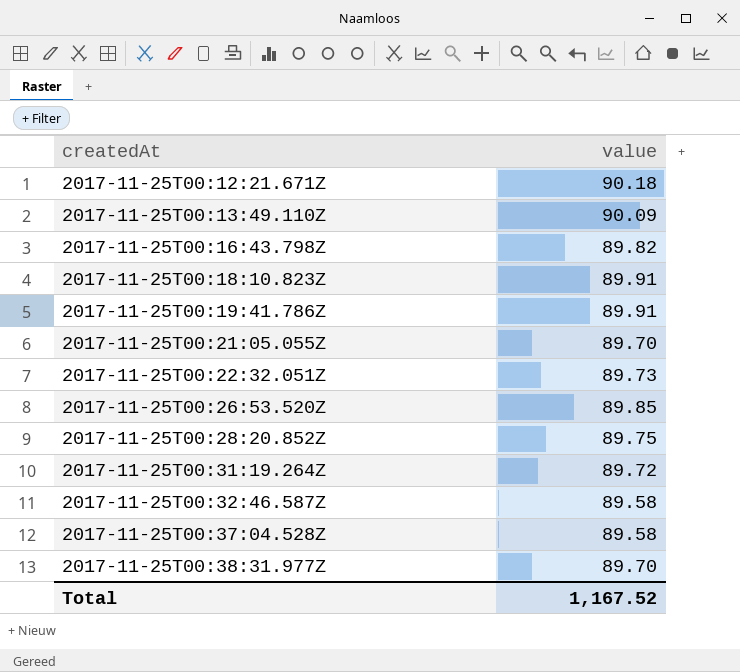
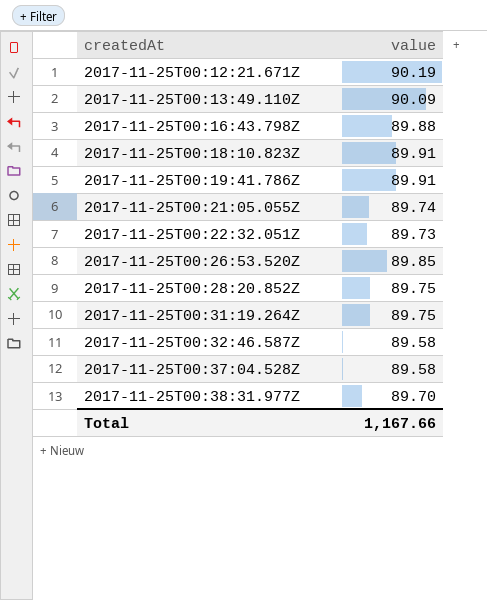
2017-11-25T00:12:21.671Z | value: 90.18 -> 90.19
2017-11-25T00:16:43.798Z | value: 89.82 -> 89.88
2017-11-25T00:21:05.055Z | value: 89.70 -> 89.74
2017-11-25T00:31:19.264Z | value: 89.72 -> 89.75
Total | value: 1,167.52 -> 1,167.66

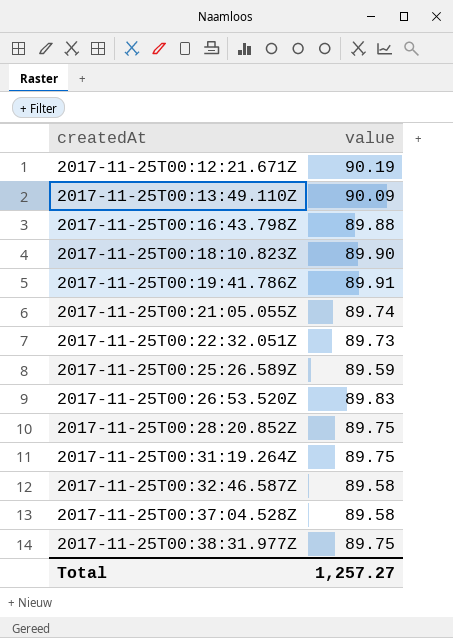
2017-11-25T00:18:10.823Z | value: 89.91 -> 89.90
row 2017-11-25T00:25:26.589Z: none -> 89.59
2017-11-25T00:26:53.520Z | value: 89.85 -> 89.83
2017-11-25T00:38:31.977Z | value: 89.70 -> 89.75
Total | value: 1,167.66 -> 1,257.27

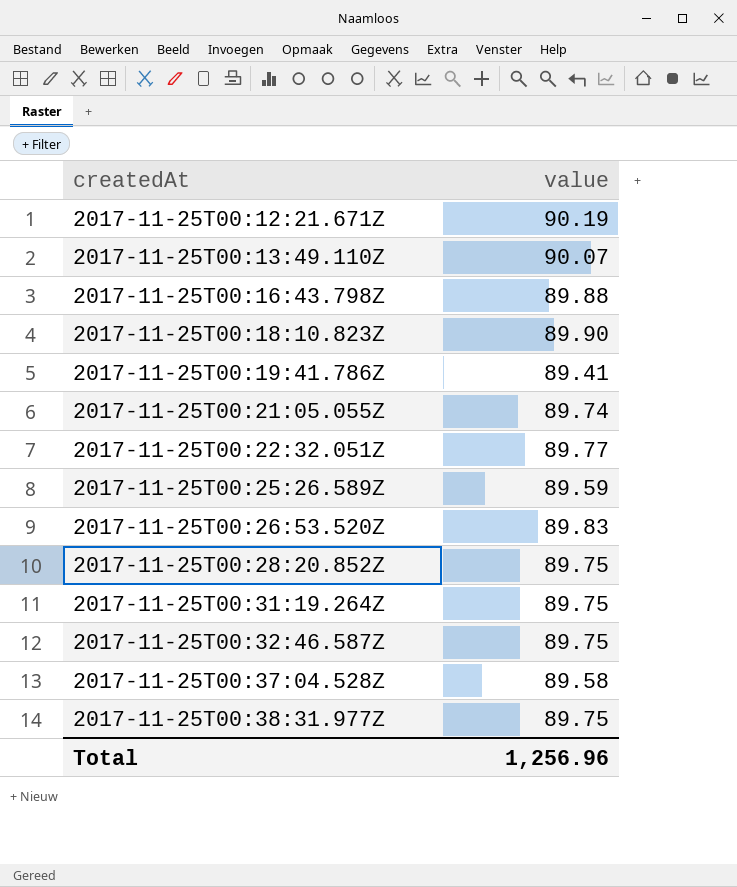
2017-11-25T00:13:49.110Z | value: 90.09 -> 90.07
2017-11-25T00:19:41.786Z | value: 89.91 -> 89.41
2017-11-25T00:22:32.051Z | value: 89.73 -> 89.77
2017-11-25T00:32:46.587Z | value: 89.58 -> 89.75
Total | value: 1,257.27 -> 1,256.96

